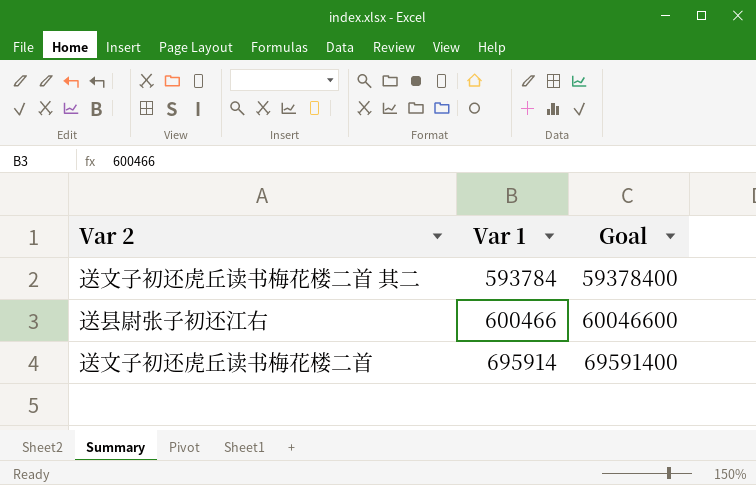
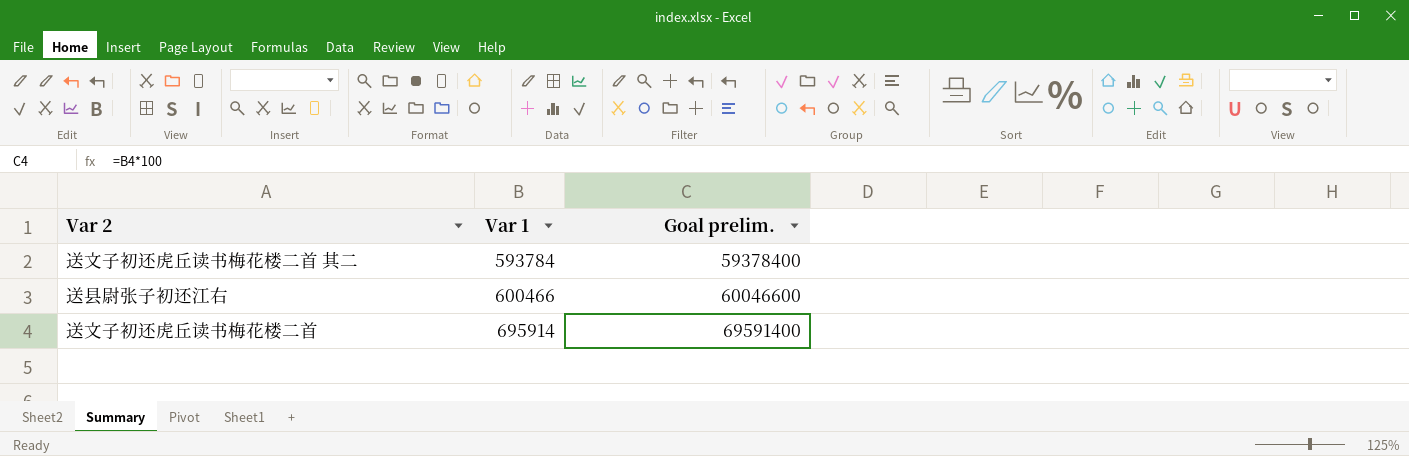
column name: Goal -> Goal prelim.

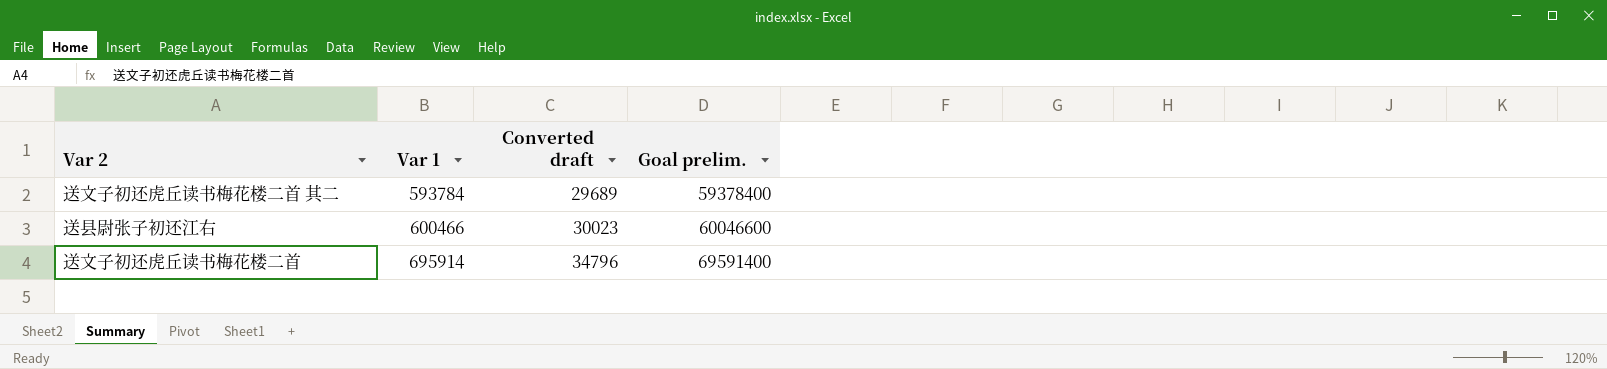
column Converted draft | formula: none -> [Var 1] * 0.05

